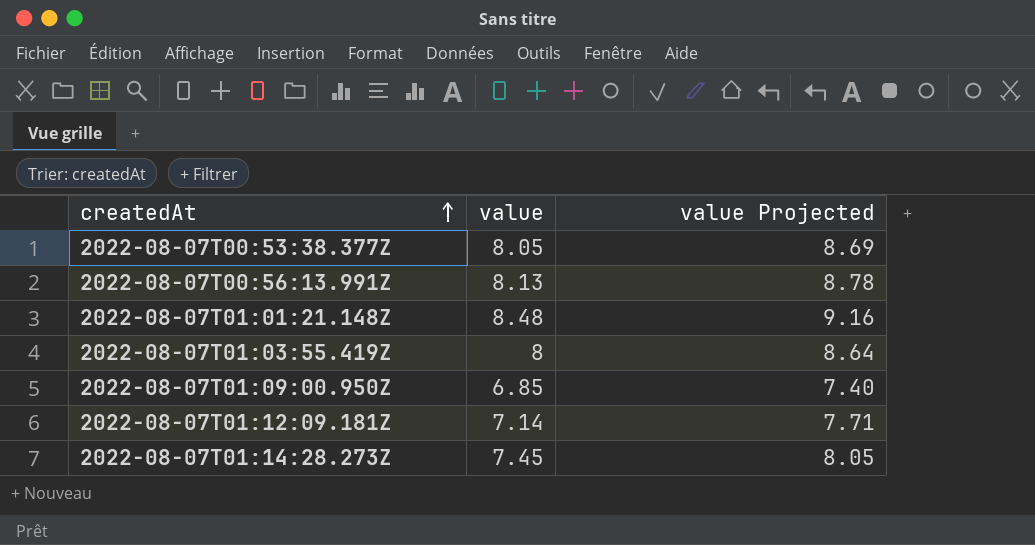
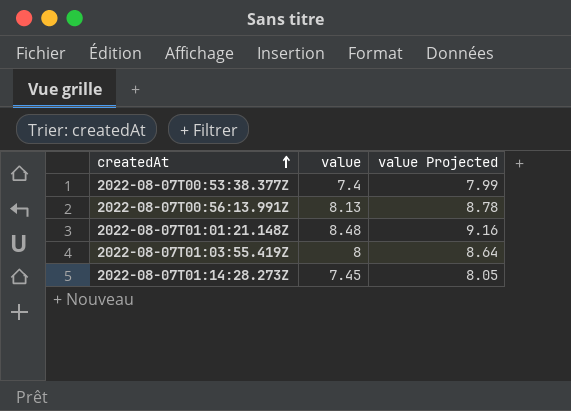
row 2022-08-07T01:09:00.950Z: 6.85 | 7.40 -> none
row 2022-08-07T01:12:09.181Z: 7.14 | 7.71 -> none
2022-08-07T00:53:38.377Z | value: 8.05 -> 7.4
2022-08-07T00:53:38.377Z | value Projected: 8.69 -> 7.99

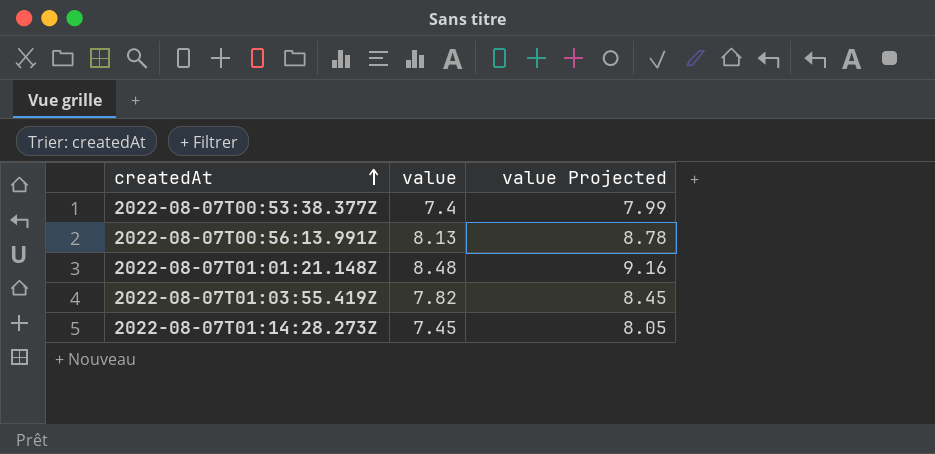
2022-08-07T01:03:55.419Z | value: 8 -> 7.82
2022-08-07T01:03:55.419Z | value Projected: 8.64 -> 8.45

